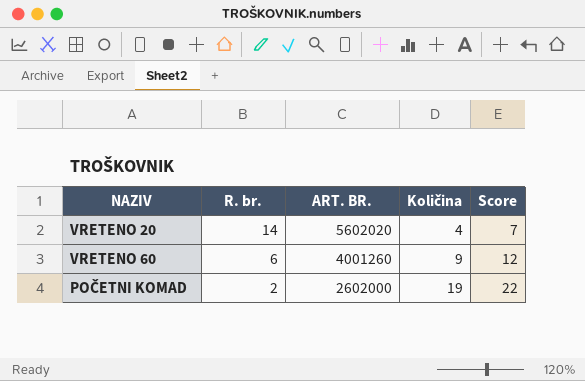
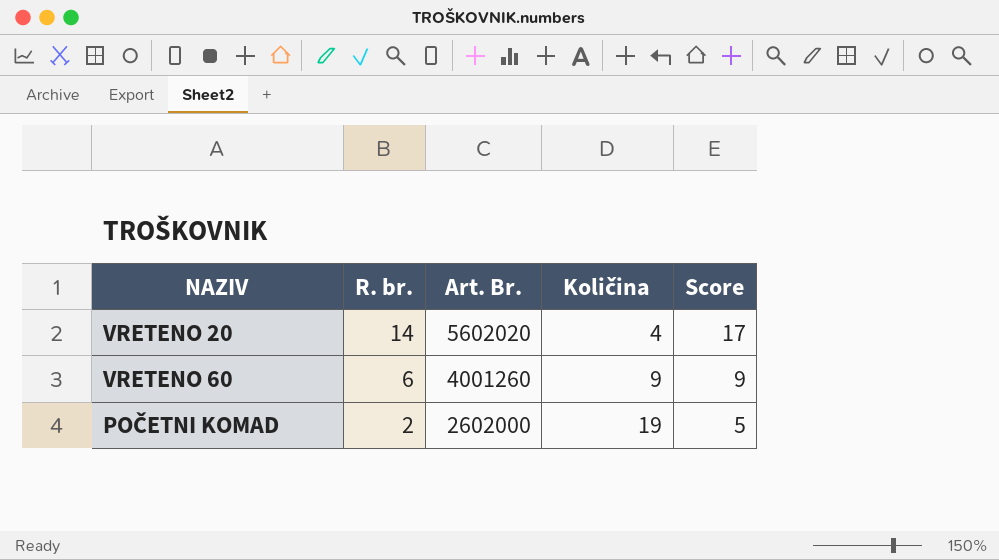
column name: ART. BR. -> Art. Br.
column Score | formula: [Količina] + 3 -> [R. br.] + 3

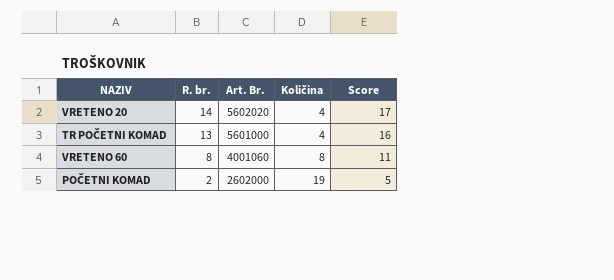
row TR POČETNI KOMAD: none -> 13 | 5601000 | 4 | 16
VRETENO 60 | R. br.: 6 -> 8
VRETENO 60 | Art. Br.: 4001260 -> 4001060
VRETENO 60 | Količina: 9 -> 8
VRETENO 60 | Score: 9 -> 11

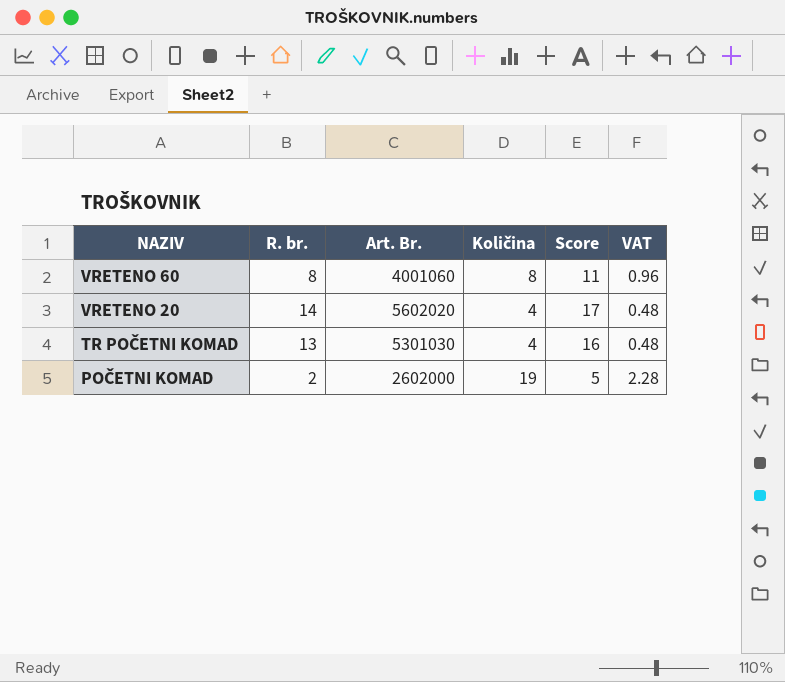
row order: R. br. descending -> NAZIV descending
column VAT | formula: none -> [Količina] * 0.12
TR POČETNI KOMAD | Art. Br.: 5601000 -> 5301030

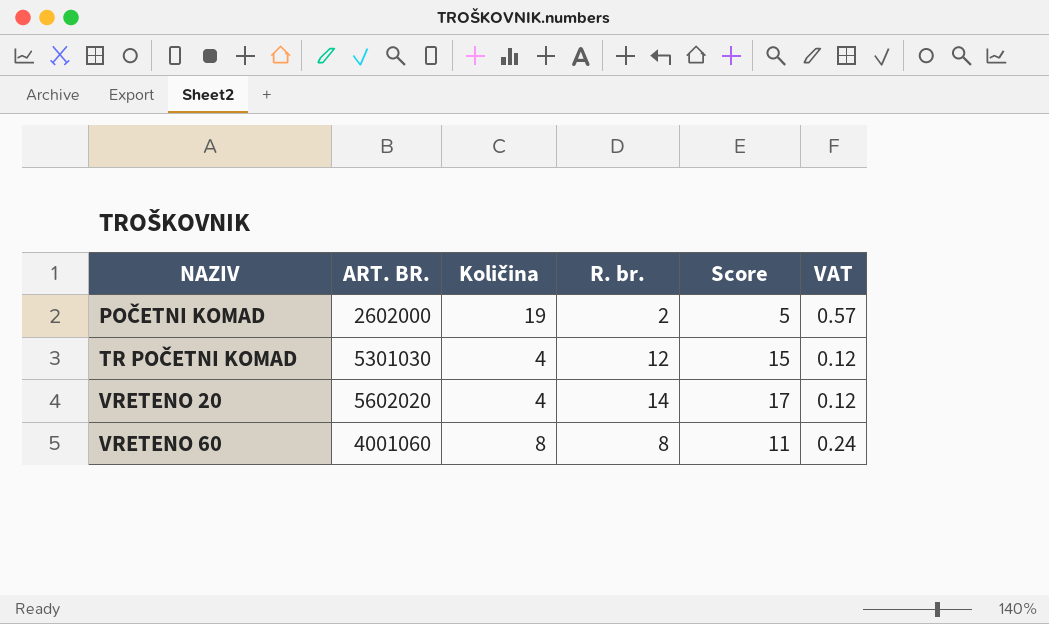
row order: NAZIV descending -> NAZIV ascending
column name: Art. Br. -> ART. BR.
column R. br. | position: 2 -> 4
column VAT | formula: [Količina] * 0.12 -> [Količina] * 0.03
TR POČETNI KOMAD | R. br.: 13 -> 12
TR POČETNI KOMAD | Score: 16 -> 15

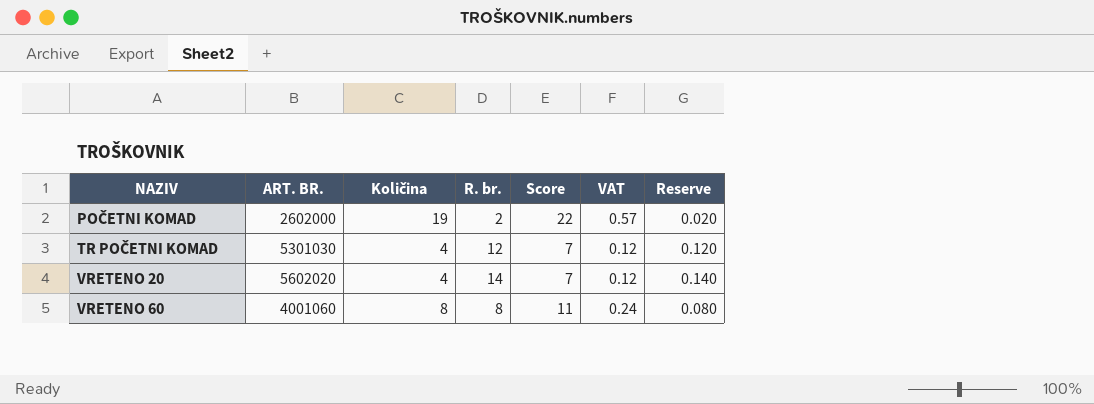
column Score | formula: [R. br.] + 3 -> [Količina] + 3
column Reserve | formula: none -> [R. br.] * 0.01

